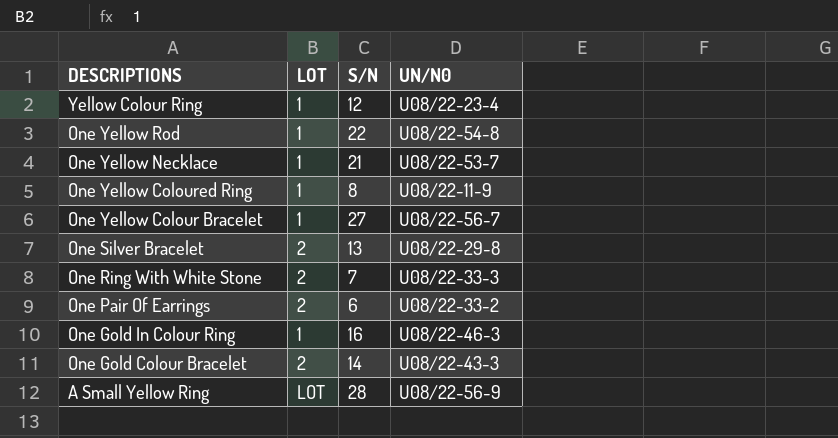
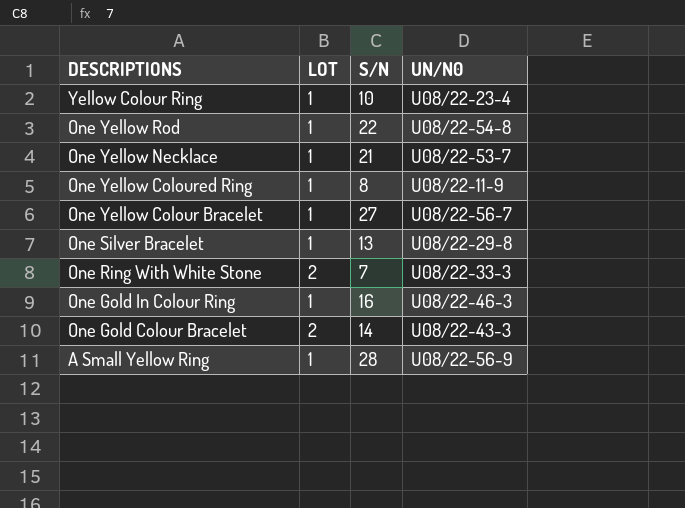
row One Pair Of Earrings: 2 | 6 | U08/22-33-2 -> none
Yellow Colour Ring | S/N: 12 -> 10
One Silver Bracelet | LOT: 2 -> 1
A Small Yellow Ring | LOT: LOT -> 1

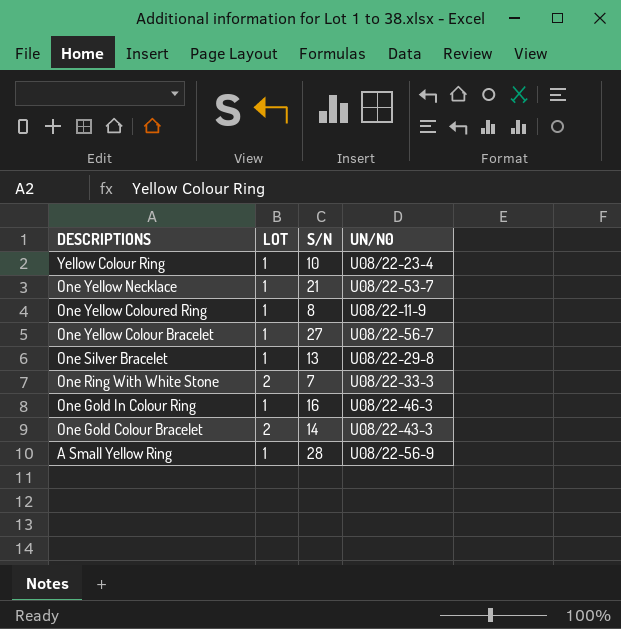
row One Yellow Rod: 1 | 22 | U08/22-54-8 -> none

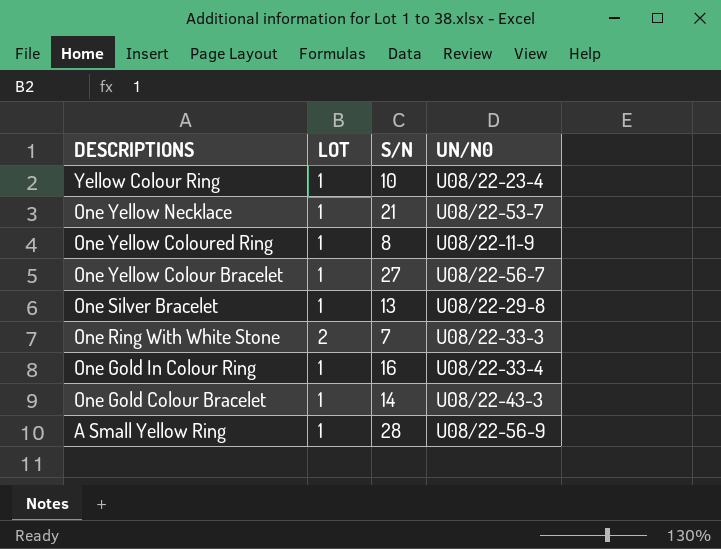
One Gold In Colour Ring | UN/N0: U08/22-46-3 -> U08/22-33-4
One Gold Colour Bracelet | LOT: 2 -> 1

